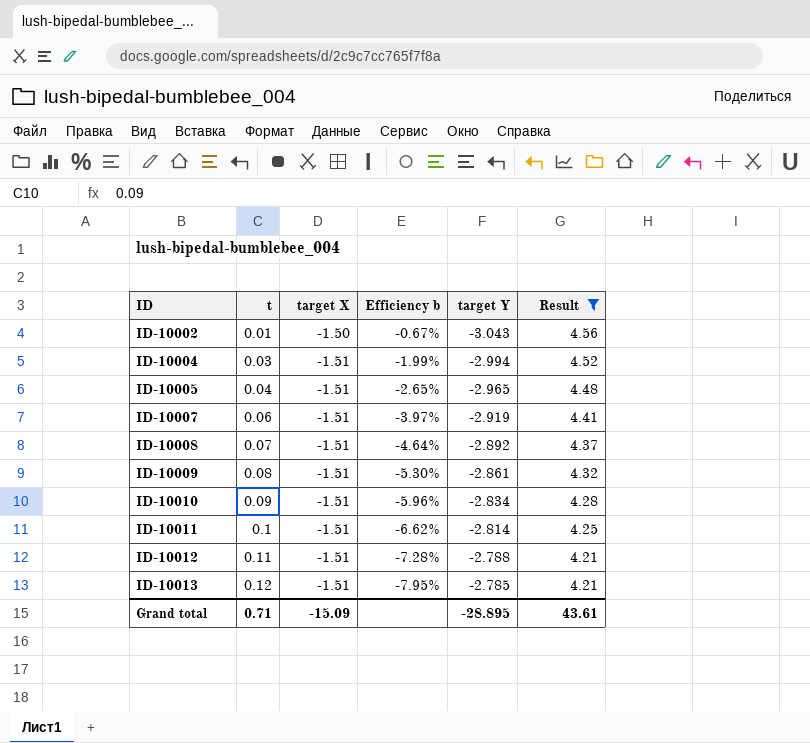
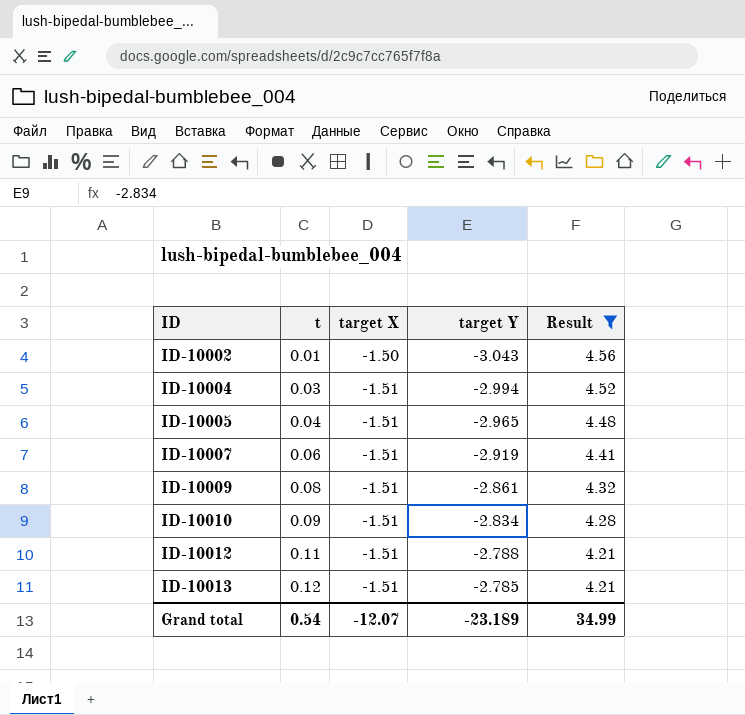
column Efficiency b | formula: [t] / [target X] -> none
row ID-10008: 0.07 | -1.51 | -4.64% | -2.892 | 4.37 -> none
row ID-10011: 0.1 | -1.51 | -6.62% | -2.814 | 4.25 -> none
Grand total | t: 0.71 -> 0.54
Grand total | target X: -15.09 -> -12.07
Grand total | target Y: -28.895 -> -23.189
Grand total | Result: 43.61 -> 34.99

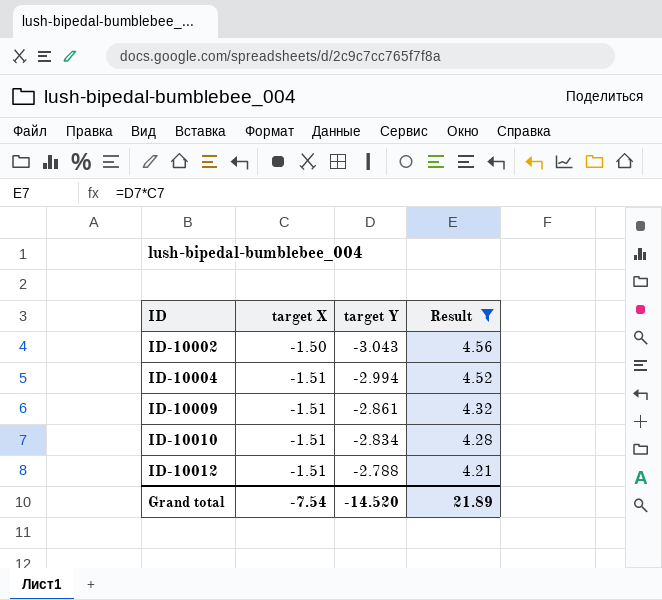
column t | position: 2 -> none
row ID-10005: 0.04 | -1.51 | -2.965 | 4.48 -> none
row ID-10007: 0.06 | -1.51 | -2.919 | 4.41 -> none
row ID-10013: 0.12 | -1.51 | -2.785 | 4.21 -> none
Grand total | target X: -12.07 -> -7.54
Grand total | target Y: -23.189 -> -14.520
Grand total | Result: 34.99 -> 21.89

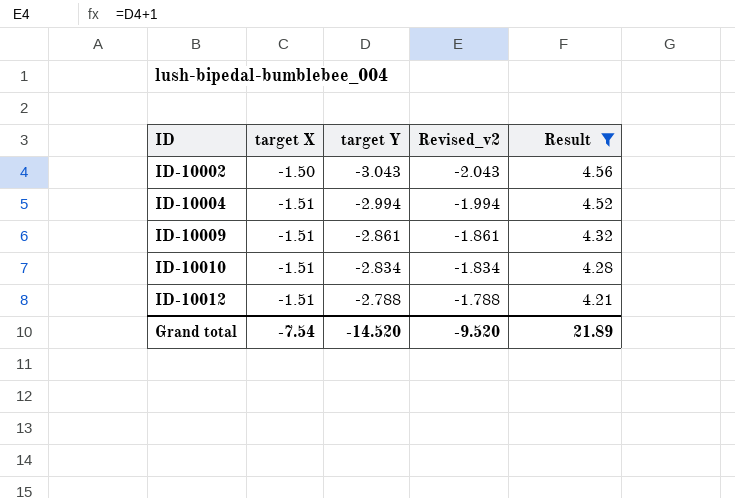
column Revised_v2 | formula: none -> [target Y] + 1

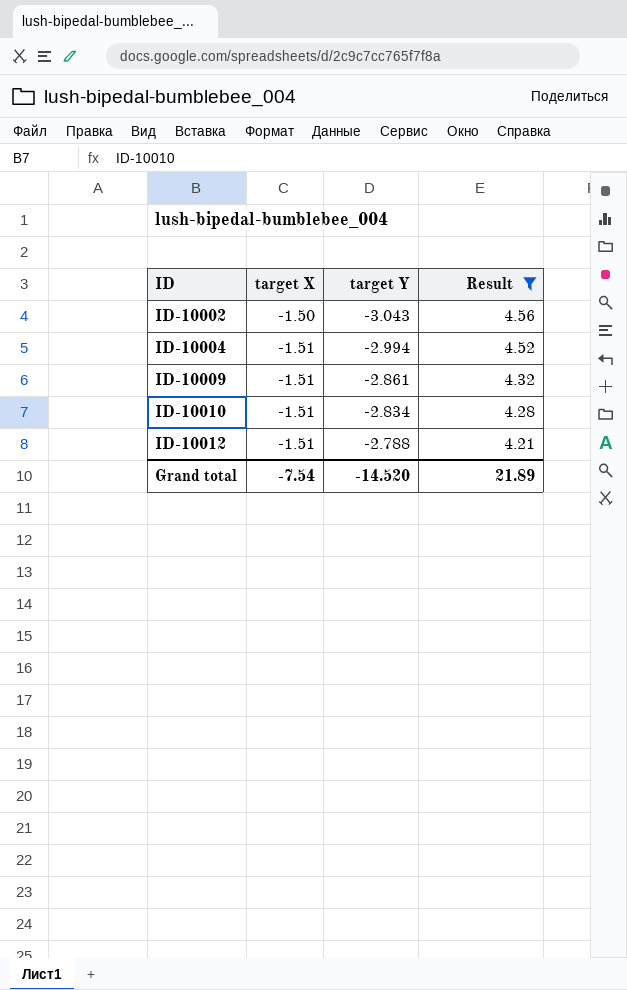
column Revised_v2 | formula: [target Y] + 1 -> none

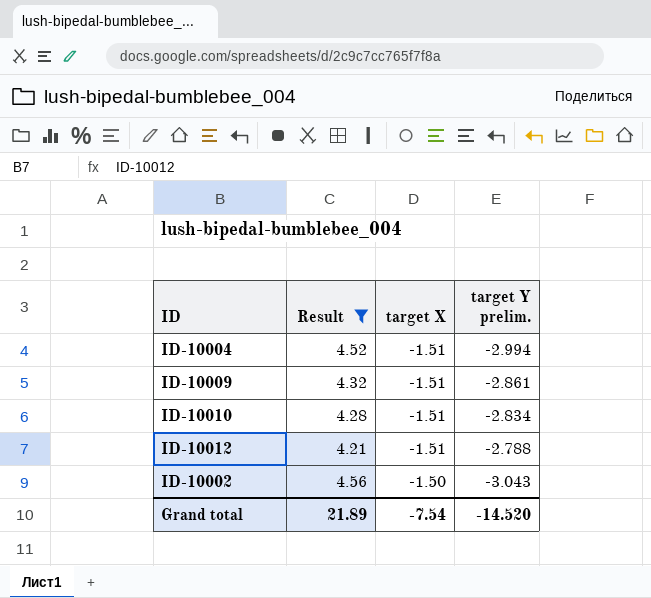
row order: ID ascending -> target X ascending
column Result | position: 4 -> 2
column name: target Y -> target Y prelim.

